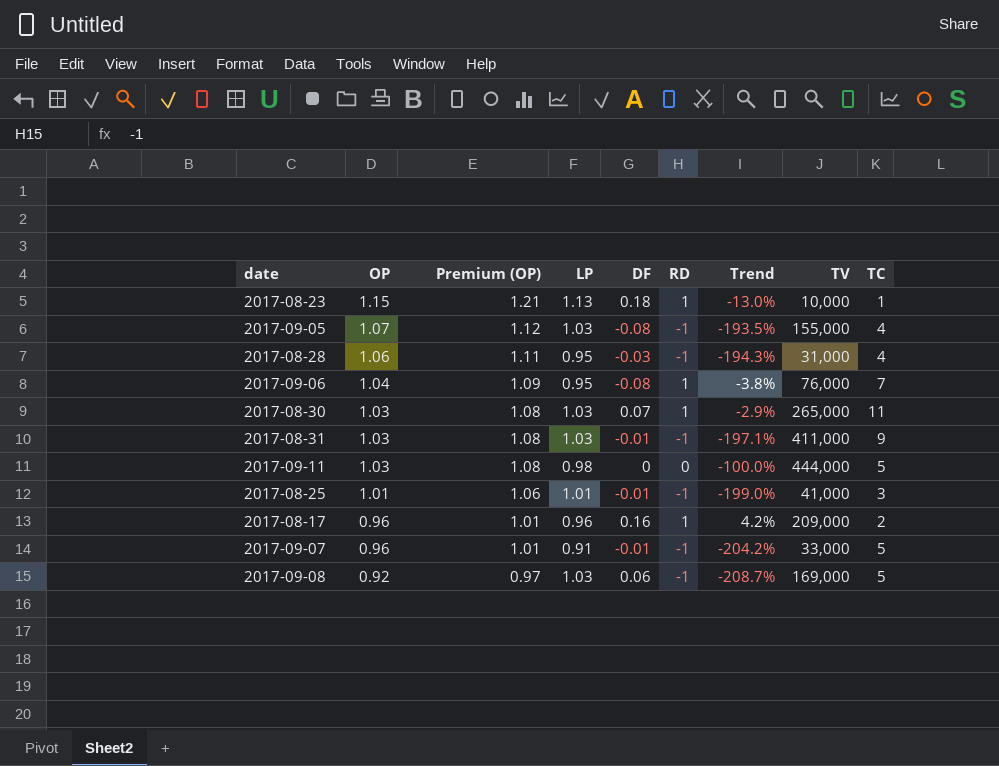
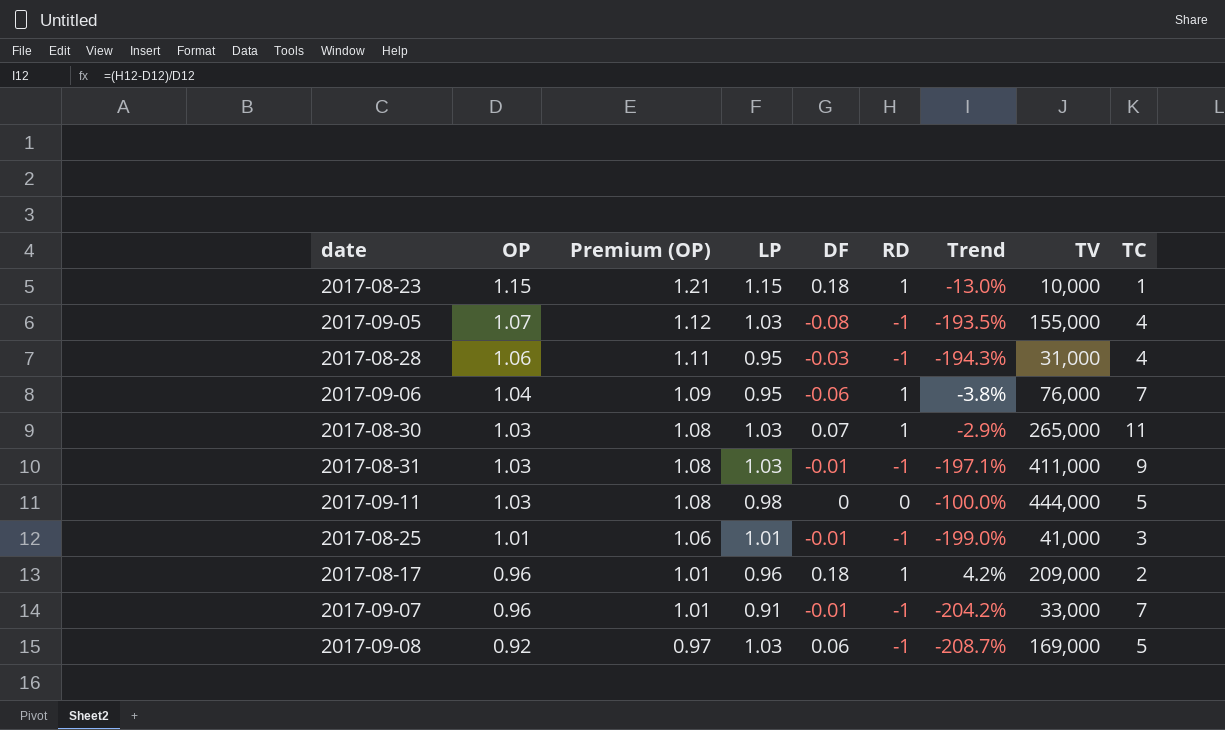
2017-08-23 | LP: 1.13 -> 1.15
2017-09-06 | DF: -0.08 -> -0.06
2017-08-17 | DF: 0.16 -> 0.18
2017-09-07 | TC: 5 -> 7

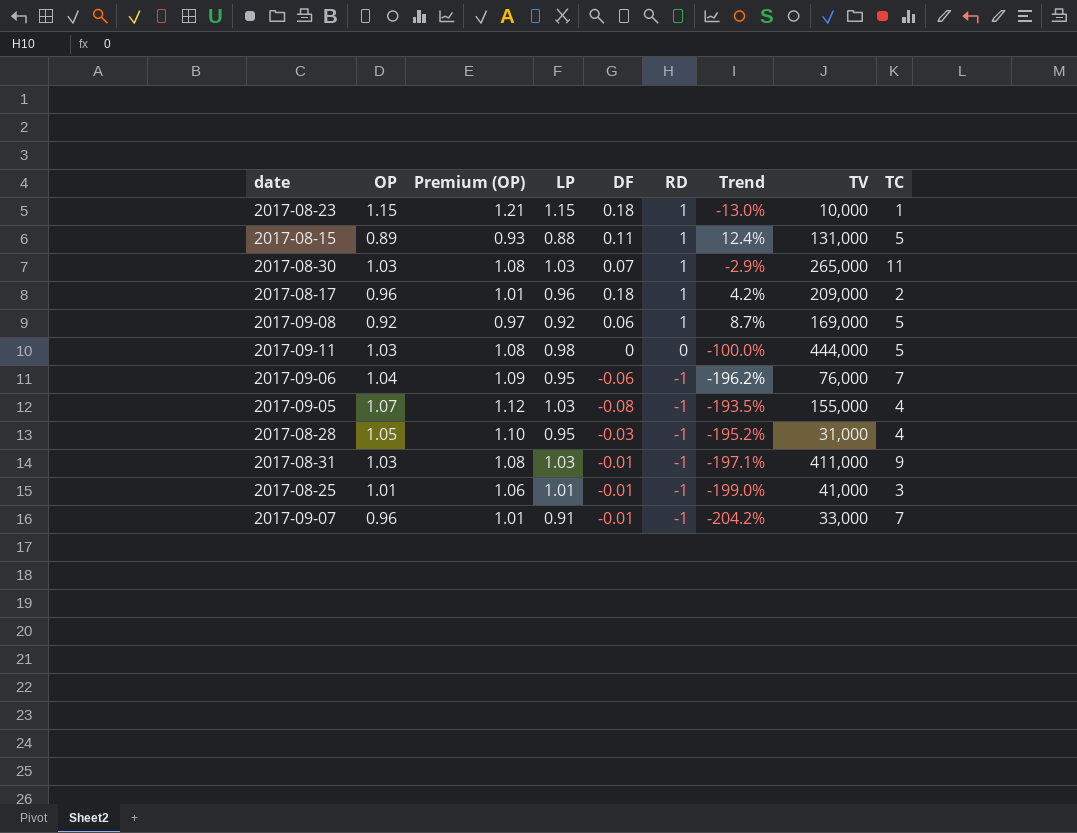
row order: OP descending -> RD descending
row 2017-08-15: none -> 0.89 | 0.93 | 0.88 | 0.11 | 1 | 12.4% | 131,000 | 5
2017-09-08 | LP: 1.03 -> 0.92
2017-09-08 | RD: -1 -> 1
2017-09-08 | Trend: -208.7% -> 8.7%
2017-09-06 | RD: 1 -> -1
2017-09-06 | Trend: -3.8% -> -196.2%
2017-08-28 | OP: 1.06 -> 1.05
2017-08-28 | Premium (OP): 1.11 -> 1.10
2017-08-28 | Trend: -194.3% -> -195.2%

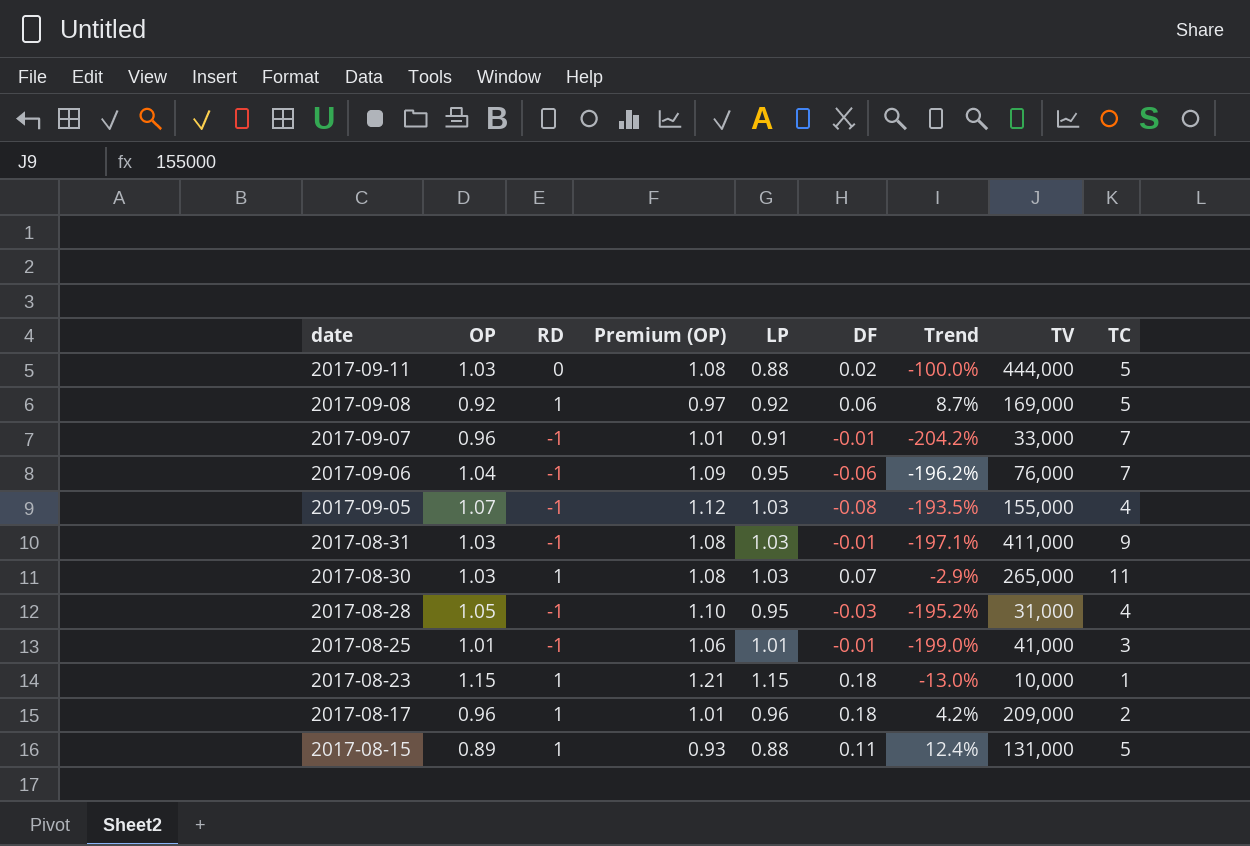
row order: RD descending -> date descending
column RD | position: 6 -> 3
2017-09-11 | LP: 0.98 -> 0.88
2017-09-11 | DF: 0 -> 0.02

